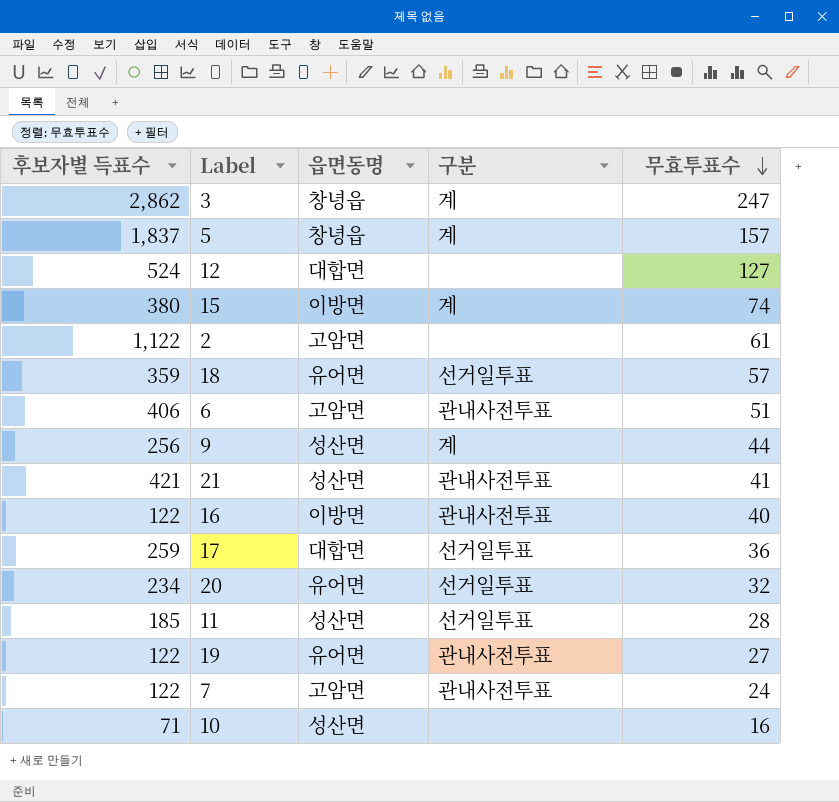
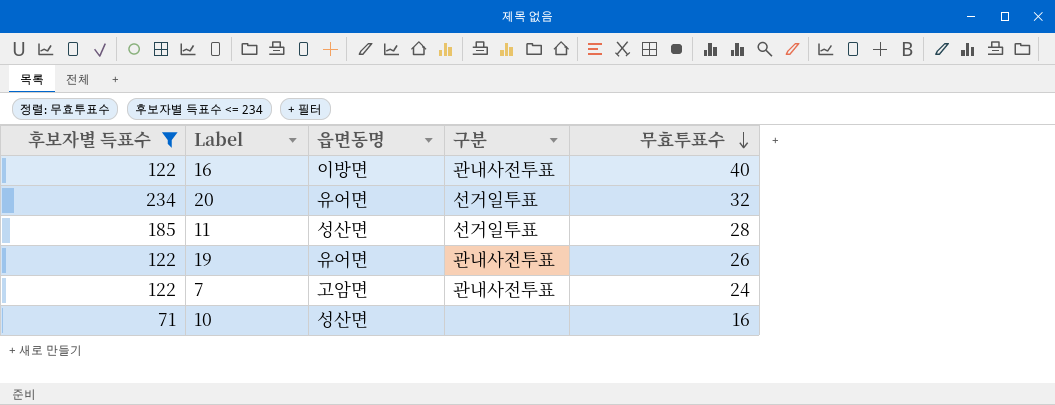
filter: none -> 후보자별 득표수 <= 234
19 | 무효투표수: 27 -> 26

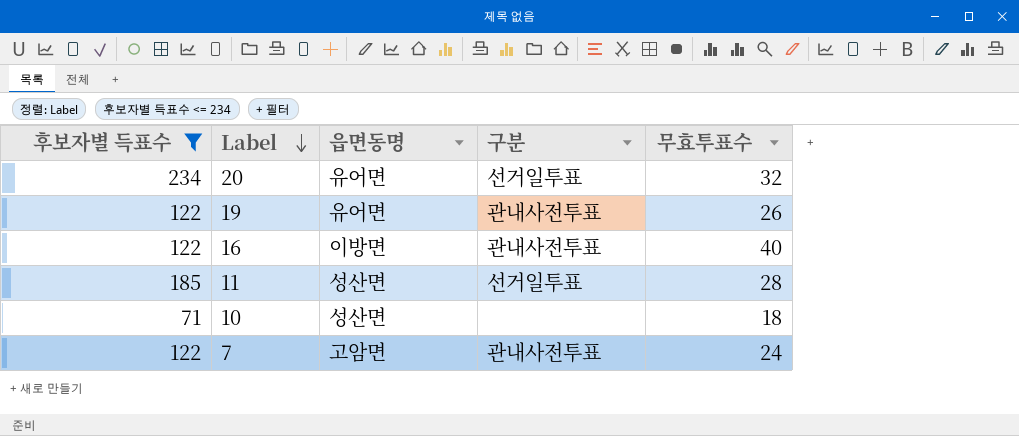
row order: 무효투표수 descending -> Label descending
10 | 무효투표수: 16 -> 18

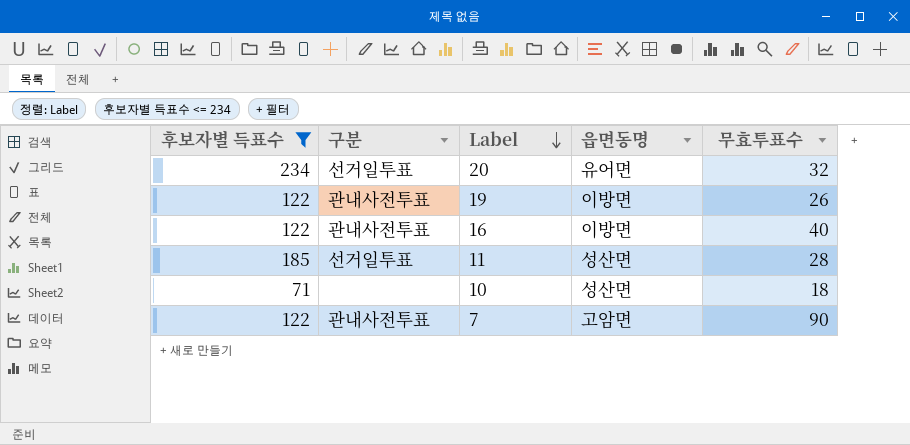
column 구분 | position: 4 -> 2
19 | 읍면동명: 유어면 -> 이방면
7 | 무효투표수: 24 -> 90

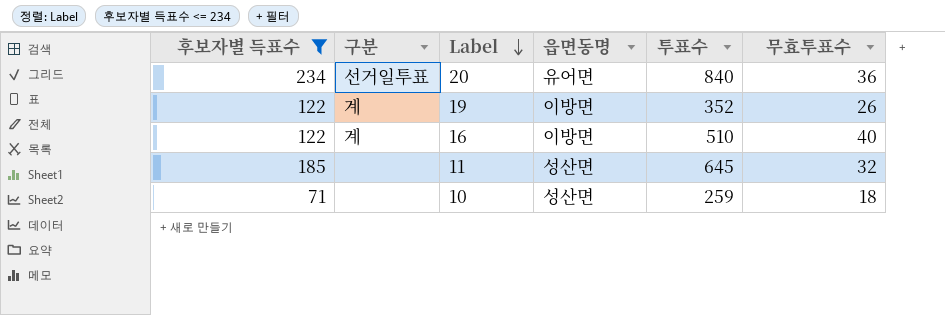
column 투표수 | position: none -> 5
row 7: 122 | 관내사전투표 | 고암면 | 90 -> none
20 | 무효투표수: 32 -> 36
19 | 구분: 관내사전투표 -> 계
16 | 구분: 관내사전투표 -> 계
11 | 구분: 선거일투표 -> none
11 | 무효투표수: 28 -> 32

